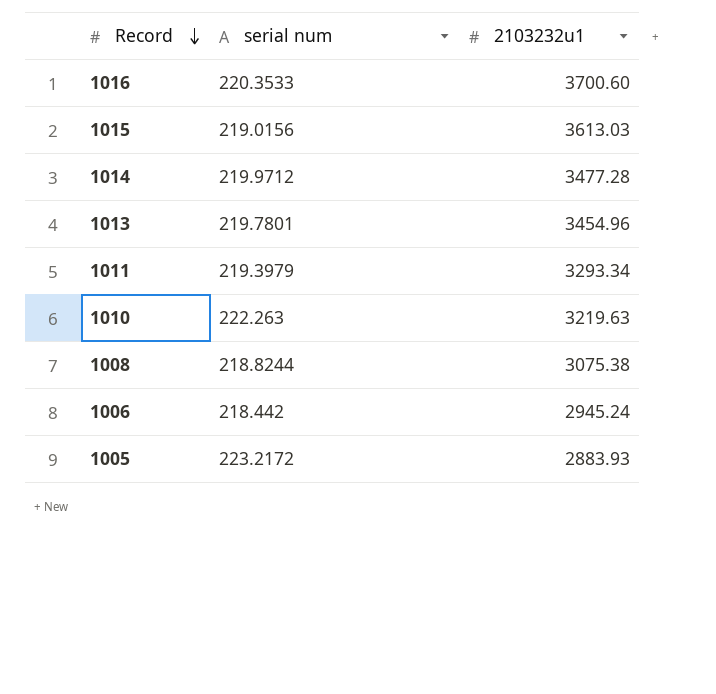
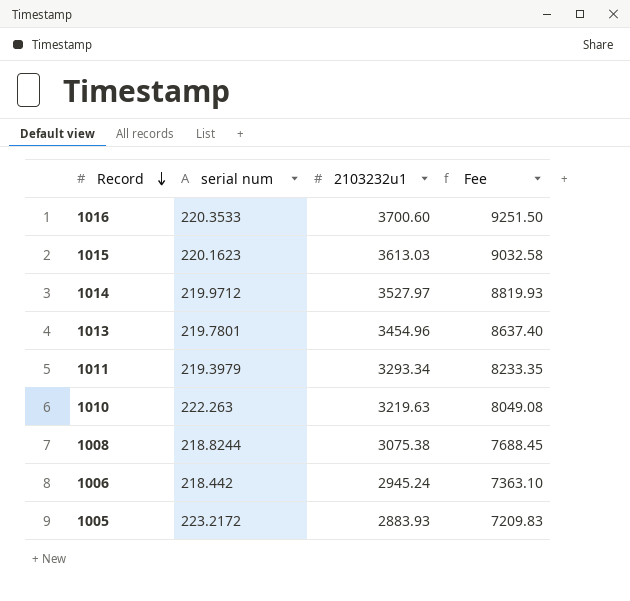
column Fee | formula: none -> [2103232u1] * 2.5
1015 | serial num: 219.0156 -> 220.1623
1014 | 2103232u1: 3477.28 -> 3527.97

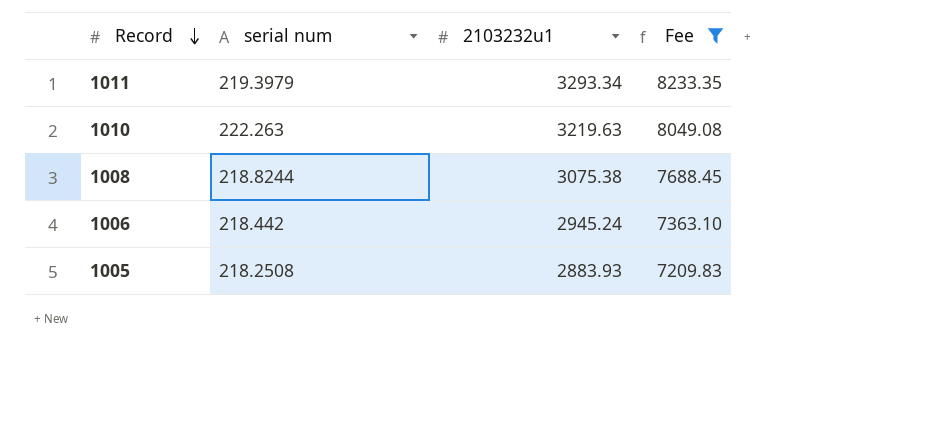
filter: none -> Fee <= 8233.35
1005 | serial num: 223.2172 -> 218.2508

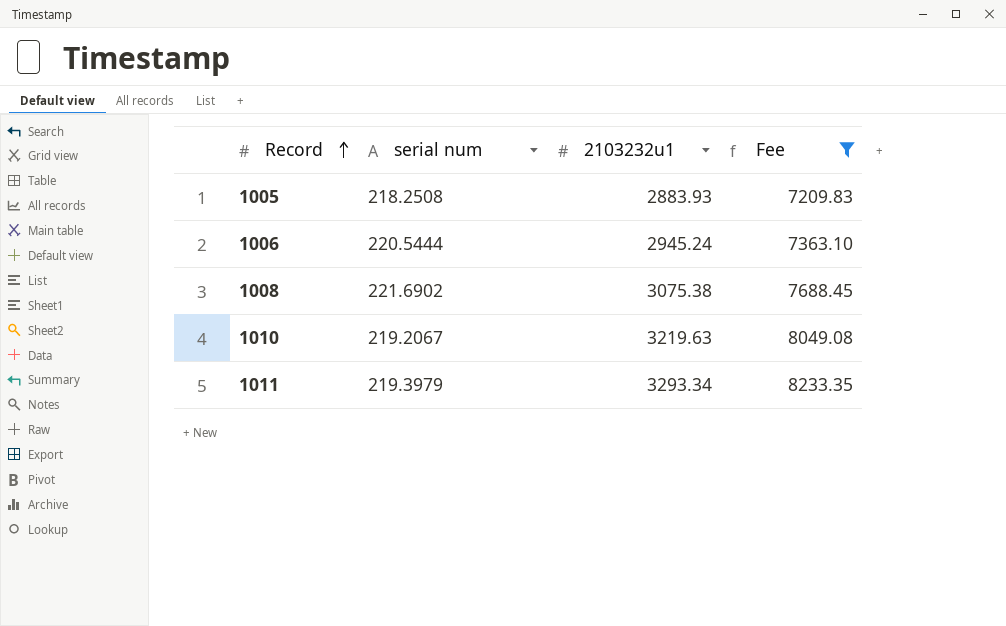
row order: Record descending -> Record ascending
1006 | serial num: 218.442 -> 220.5444
1008 | serial num: 218.8244 -> 221.6902
1010 | serial num: 222.263 -> 219.2067

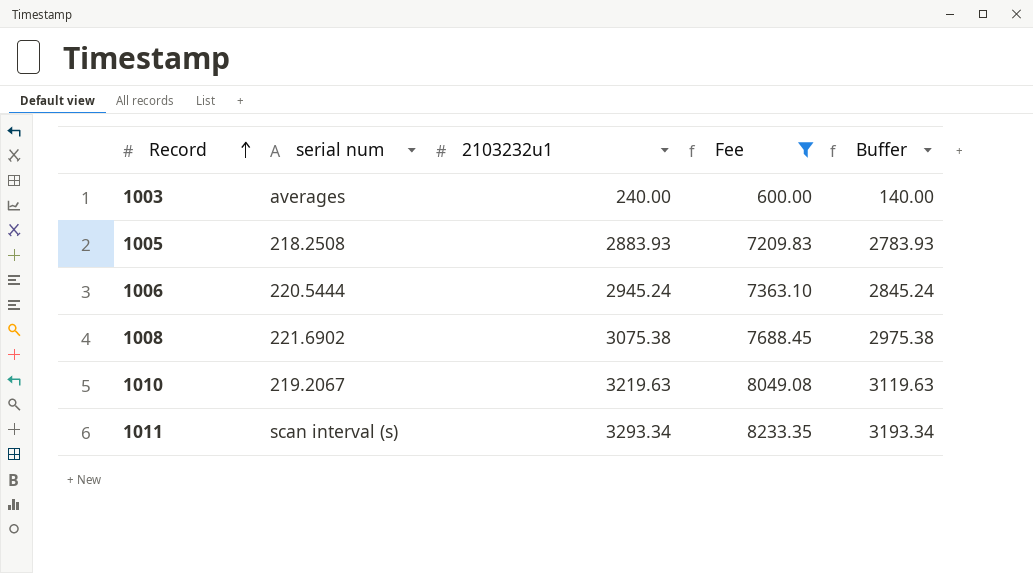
column Buffer | formula: none -> [2103232u1] - 100
row 1003: none -> averages | 240.00 | 600.00 | 140.00
1011 | serial num: 219.3979 -> scan interval (s)

